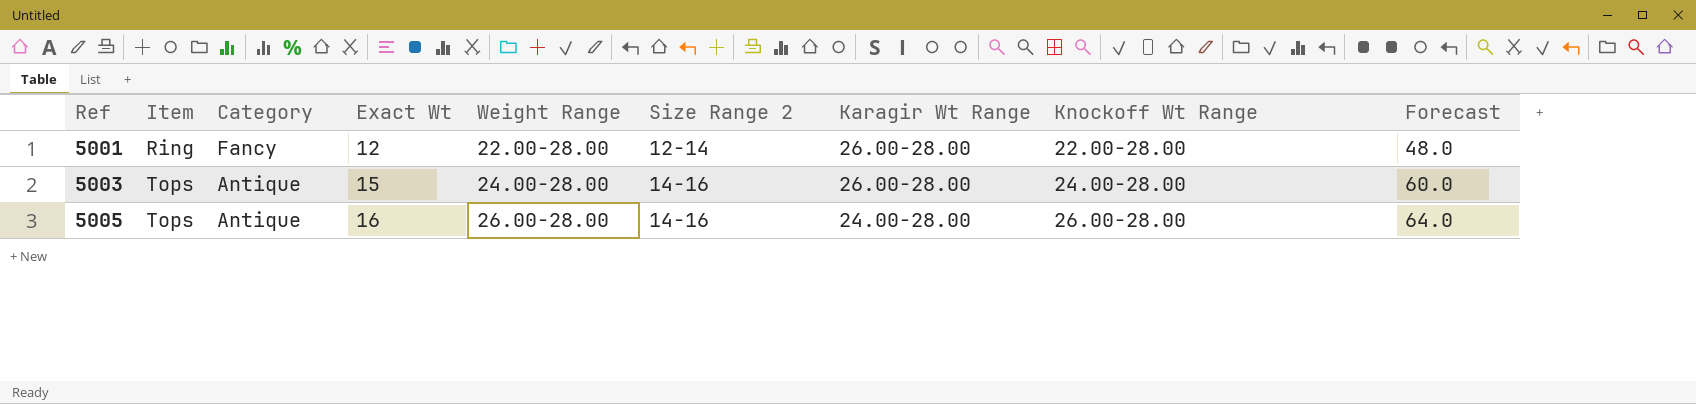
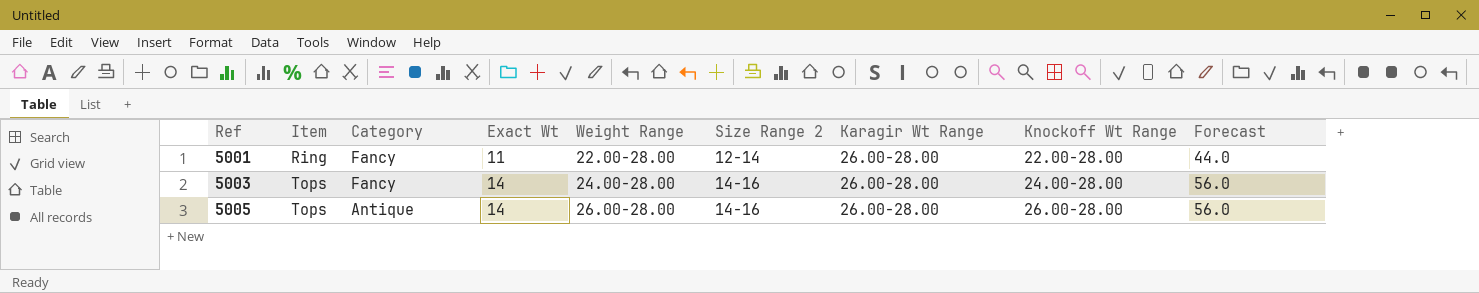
5001 | Exact Wt: 12 -> 11
5001 | Forecast: 48.0 -> 44.0
5003 | Category: Antique -> Fancy
5003 | Exact Wt: 15 -> 14
5003 | Forecast: 60.0 -> 56.0
5005 | Exact Wt: 16 -> 14
5005 | Karagir Wt Range: 24.00-28.00 -> 26.00-28.00
5005 | Forecast: 64.0 -> 56.0

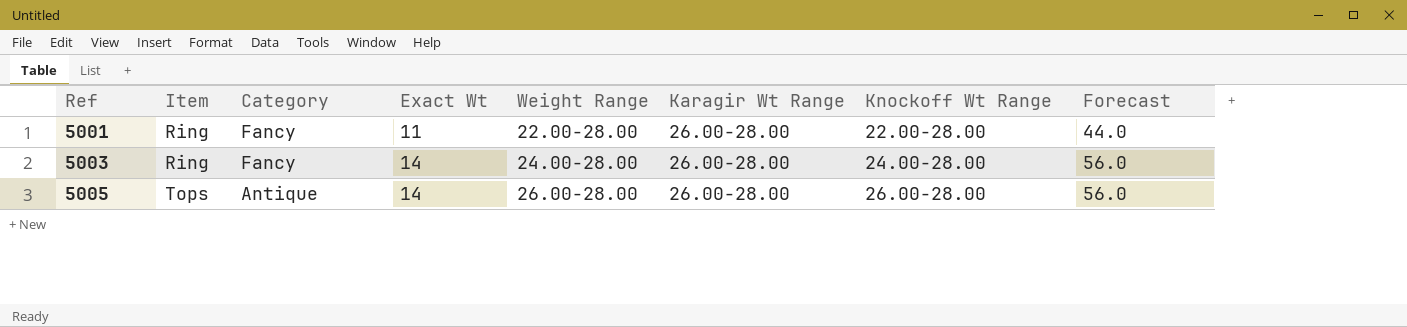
column Size Range 2 | position: 6 -> none
5003 | Item: Tops -> Ring

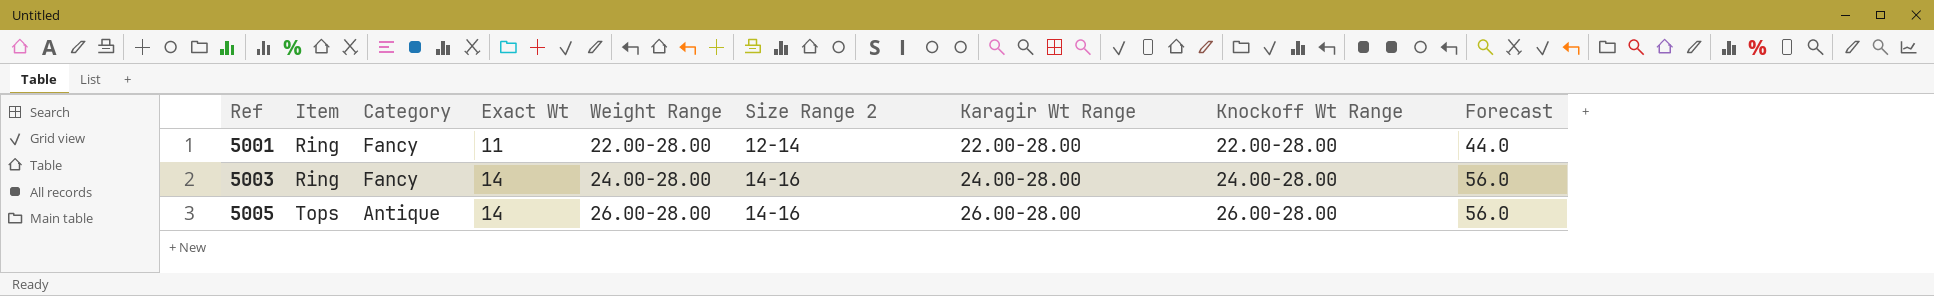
column Size Range 2 | position: none -> 6
5001 | Karagir Wt Range: 26.00-28.00 -> 22.00-28.00
5003 | Karagir Wt Range: 26.00-28.00 -> 24.00-28.00

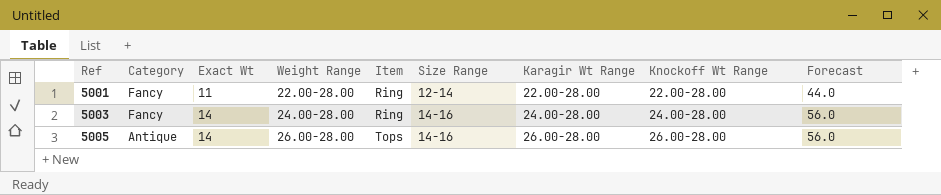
column Item | position: 2 -> 5
column name: Size Range 2 -> Size Range

